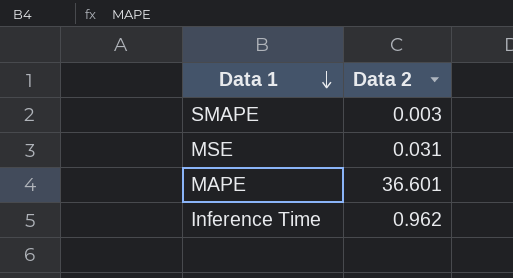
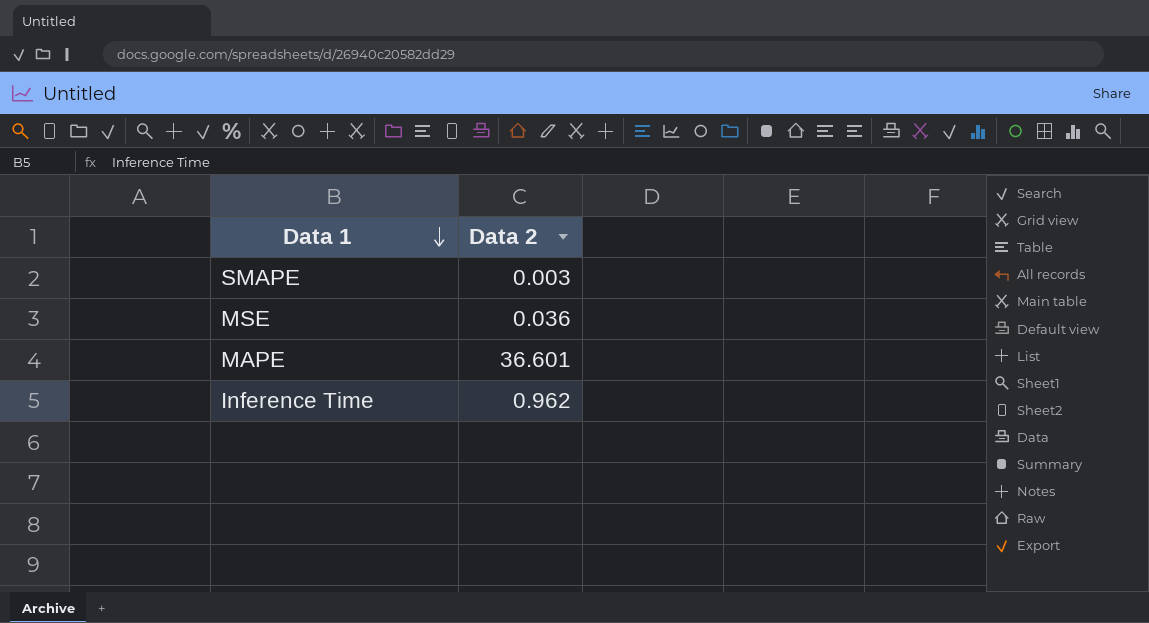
MSE | Data 2: 0.031 -> 0.036

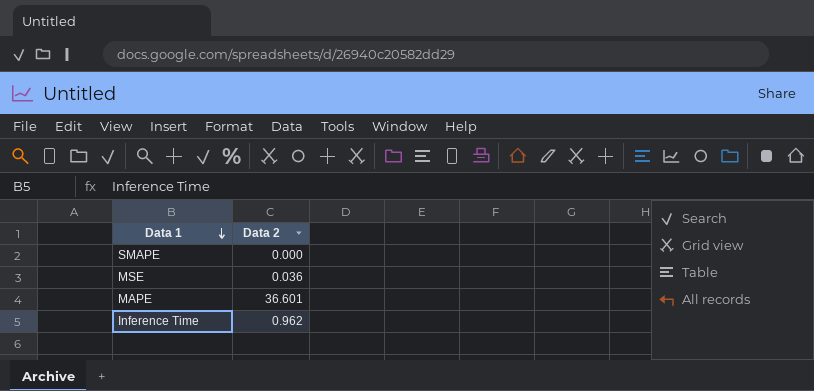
SMAPE | Data 2: 0.003 -> 0.000

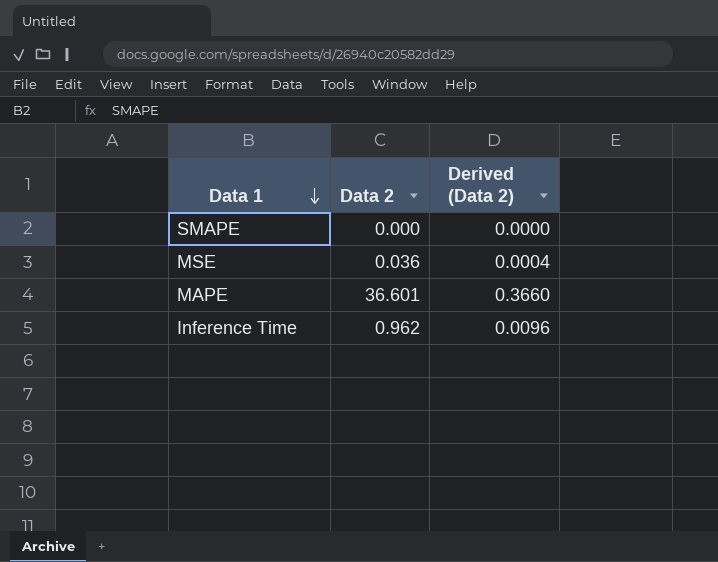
column Derived (Data 2) | formula: none -> [Data 2] * 0.01

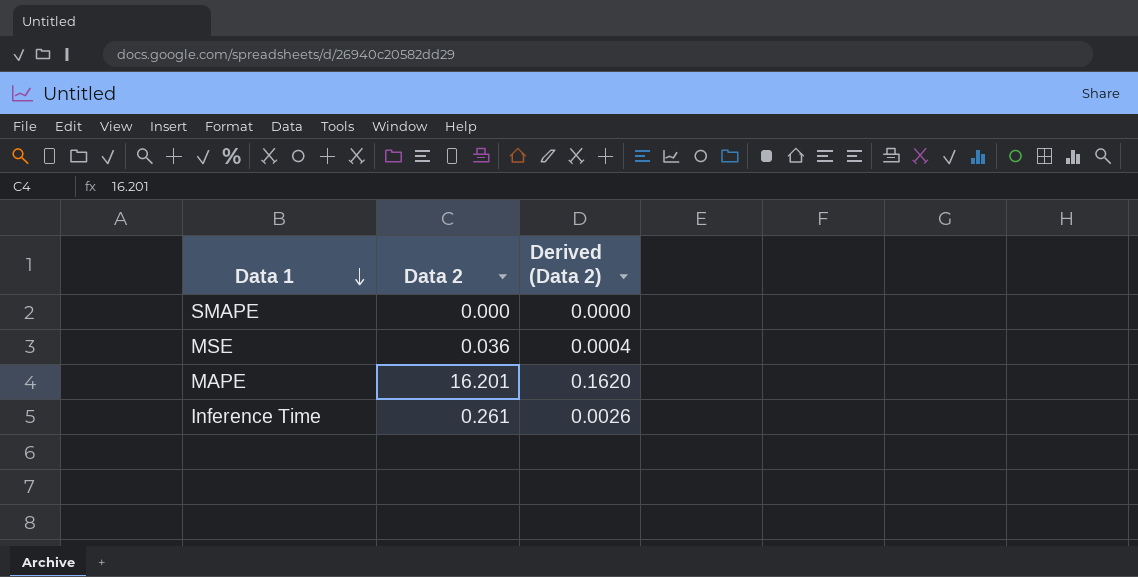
MAPE | Data 2: 36.601 -> 16.201
MAPE | Derived (Data 2): 0.3660 -> 0.1620
Inference Time | Data 2: 0.962 -> 0.261
Inference Time | Derived (Data 2): 0.0096 -> 0.0026

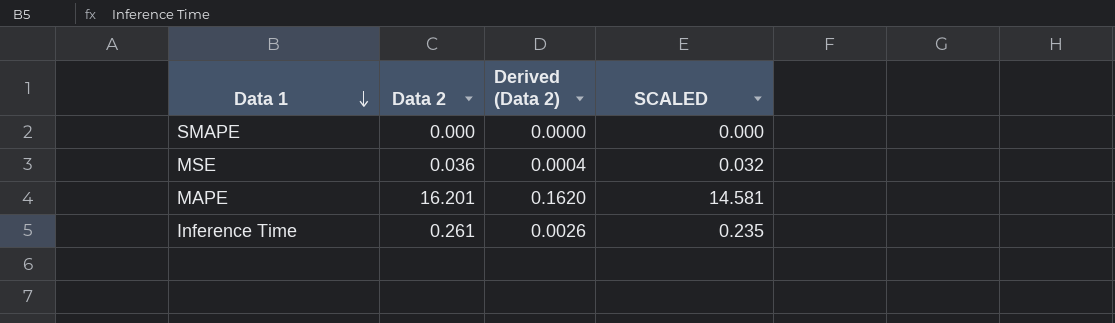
column SCALED | formula: none -> [Data 2] * 0.9

